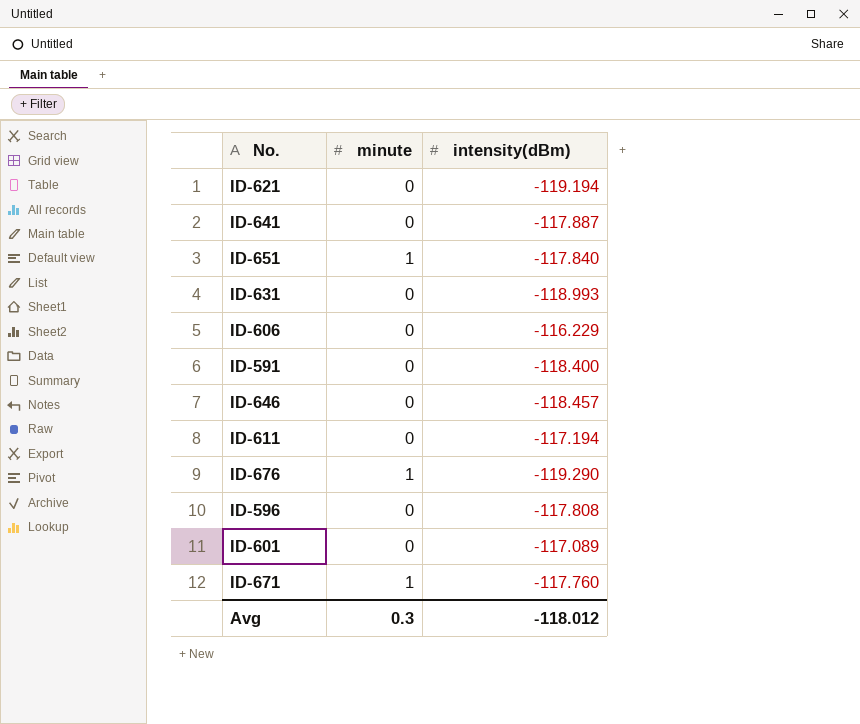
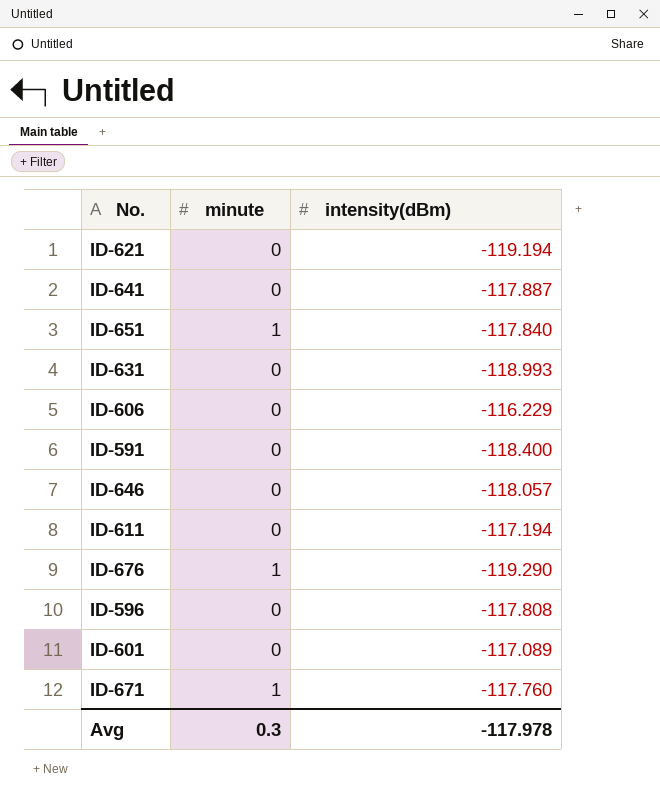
ID-646 | intensity(dBm): -118.457 -> -118.057
Avg | intensity(dBm): -118.012 -> -117.978

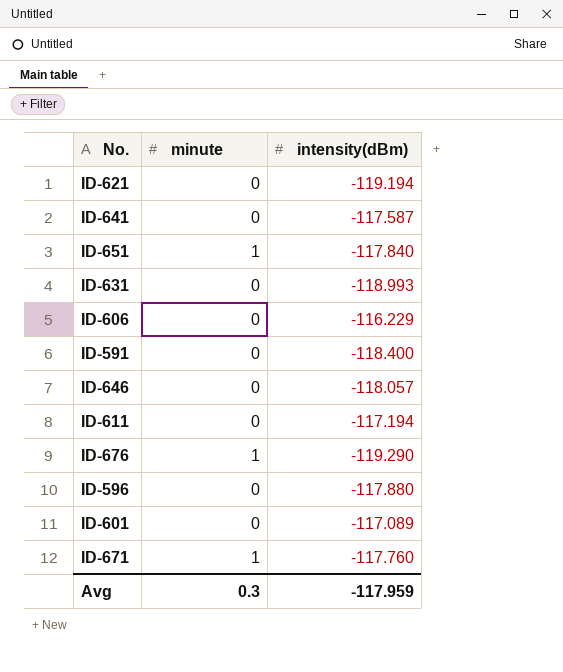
ID-641 | intensity(dBm): -117.887 -> -117.587
ID-596 | intensity(dBm): -117.808 -> -117.880
Avg | intensity(dBm): -117.978 -> -117.959

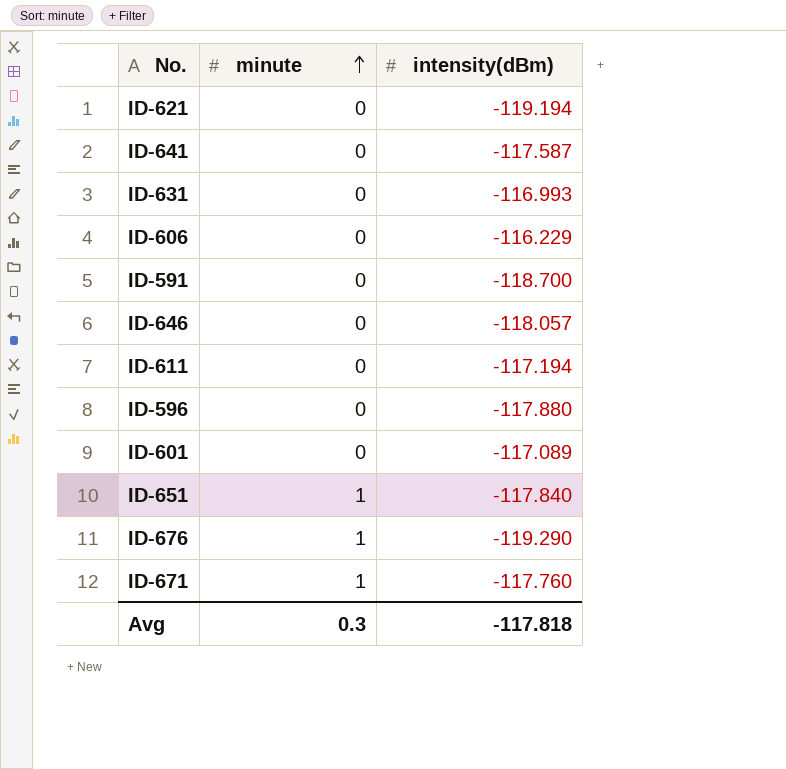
row order: none -> minute ascending
ID-631 | intensity(dBm): -118.993 -> -116.993
ID-591 | intensity(dBm): -118.400 -> -118.700
Avg | intensity(dBm): -117.959 -> -117.818

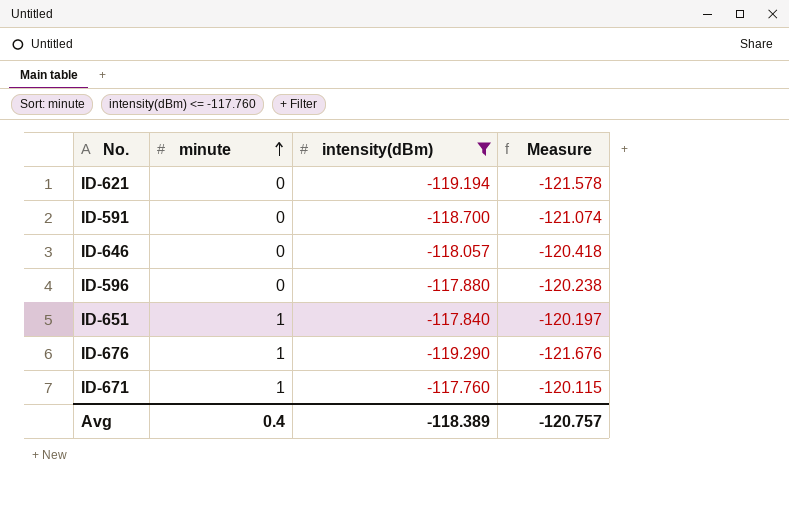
filter: none -> intensity(dBm) <= -117.760
column Measure | formula: none -> [intensity(dBm)] * 1.02
Avg | minute: 0.3 -> 0.4
Avg | intensity(dBm): -117.818 -> -118.389

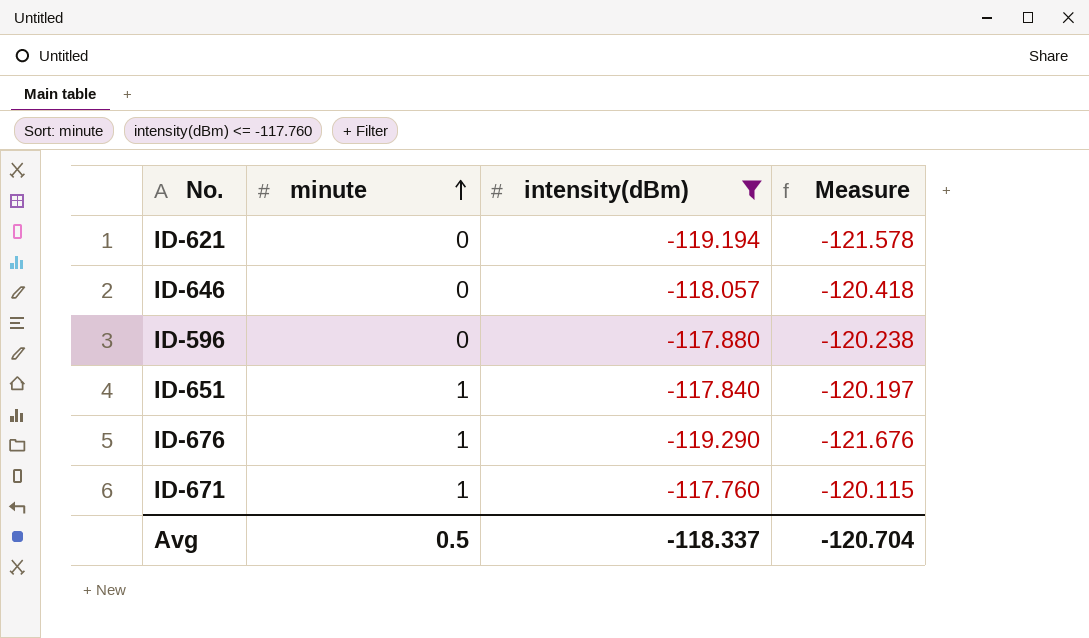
row ID-591: 0 | -118.700 | -121.074 -> none
Avg | minute: 0.4 -> 0.5
Avg | intensity(dBm): -118.389 -> -118.337
Avg | Measure: -120.757 -> -120.704

